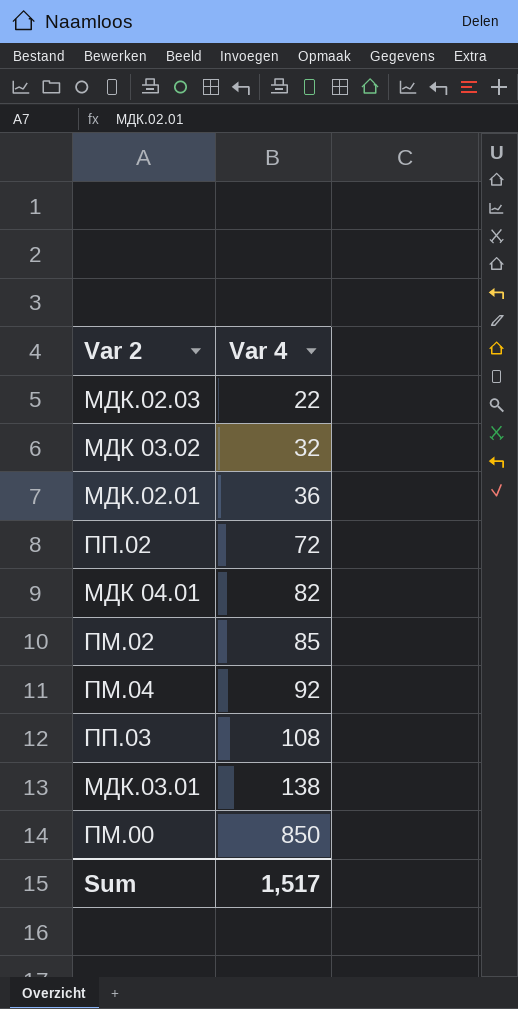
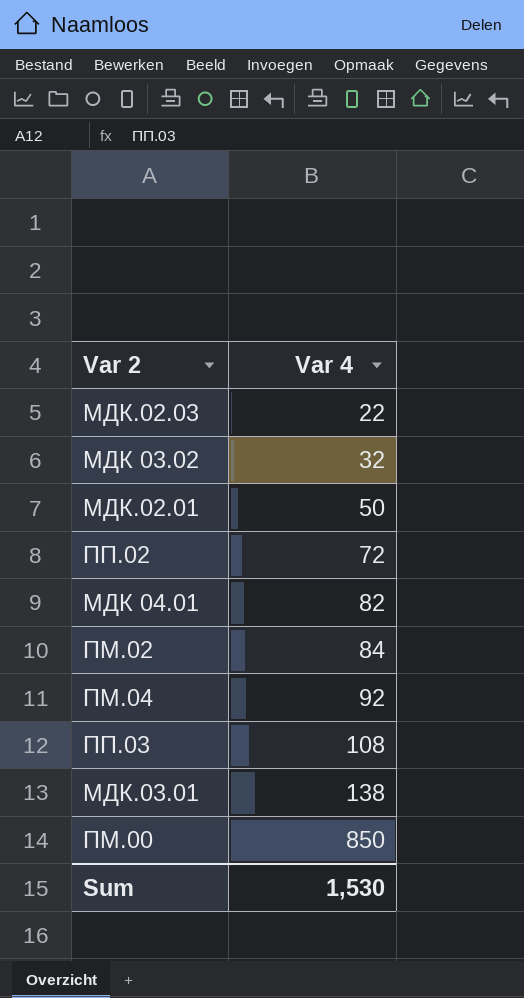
МДК.02.01 | Var 4: 36 -> 50
ПМ.02 | Var 4: 85 -> 84
Sum | Var 4: 1,517 -> 1,530

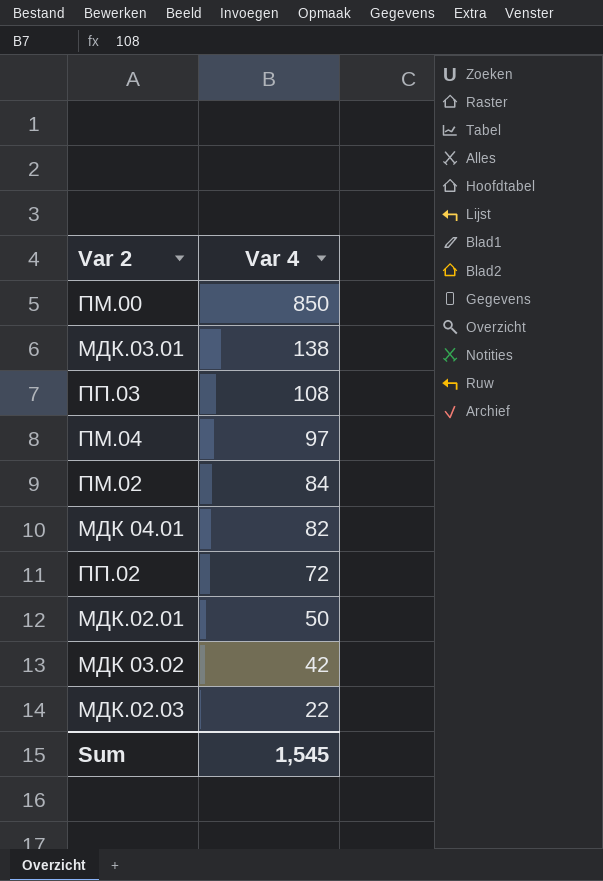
row order: Var 4 ascending -> Var 4 descending
ПМ.04 | Var 4: 92 -> 97
МДК 03.02 | Var 4: 32 -> 42
Sum | Var 4: 1,530 -> 1,545

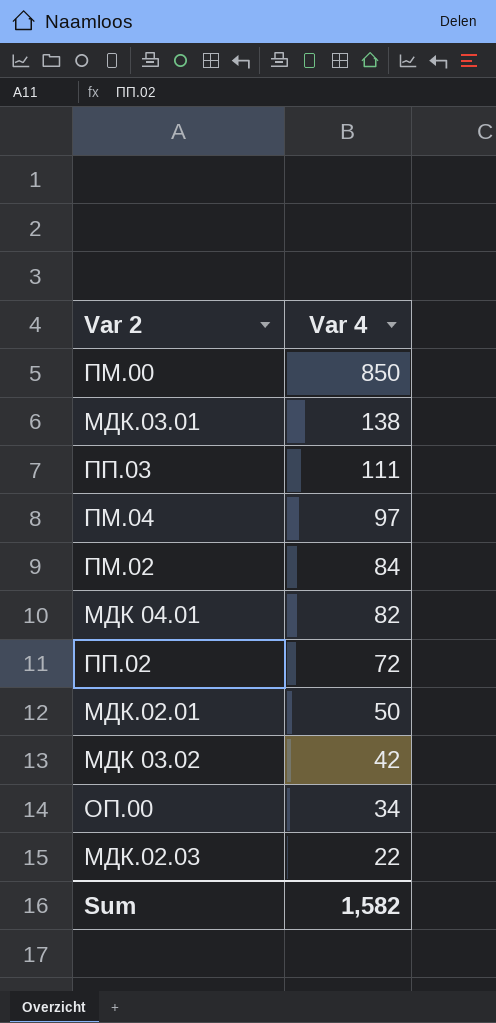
ПП.03 | Var 4: 108 -> 111
row ОП.00: none -> 34
Sum | Var 4: 1,545 -> 1,582

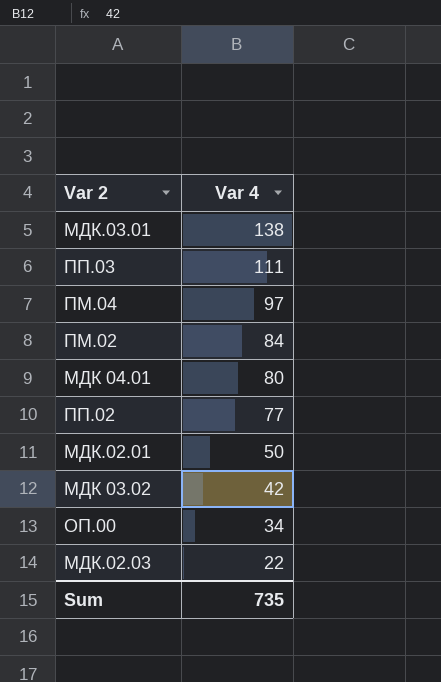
row ПМ.00: 850 -> none
МДК 04.01 | Var 4: 82 -> 80
ПП.02 | Var 4: 72 -> 77
Sum | Var 4: 1,582 -> 735

